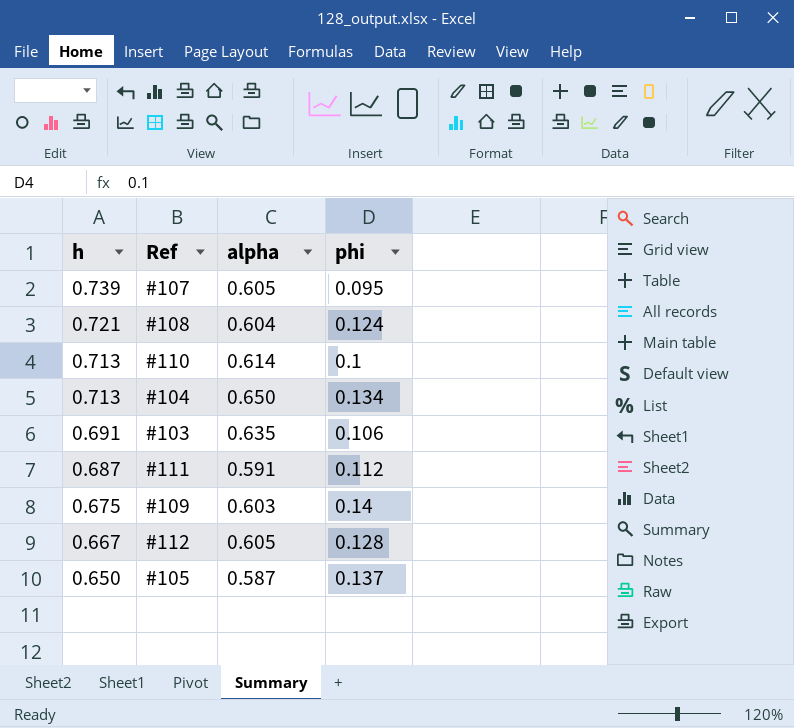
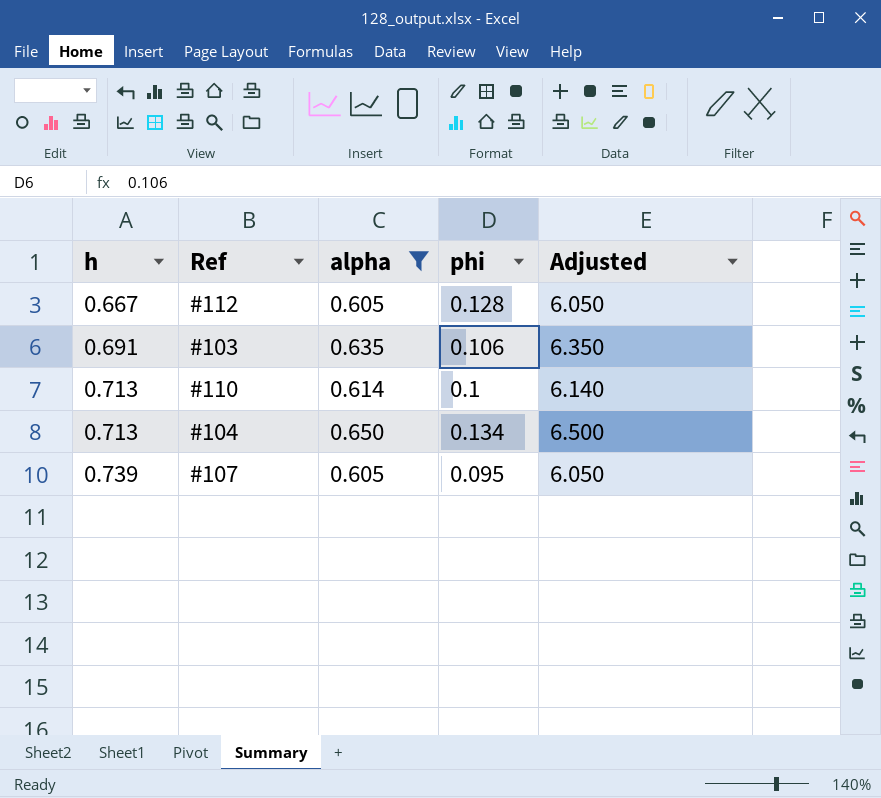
filter: none -> alpha >= 0.605
row order: h descending -> h ascending
column Adjusted | formula: none -> [alpha] * 10

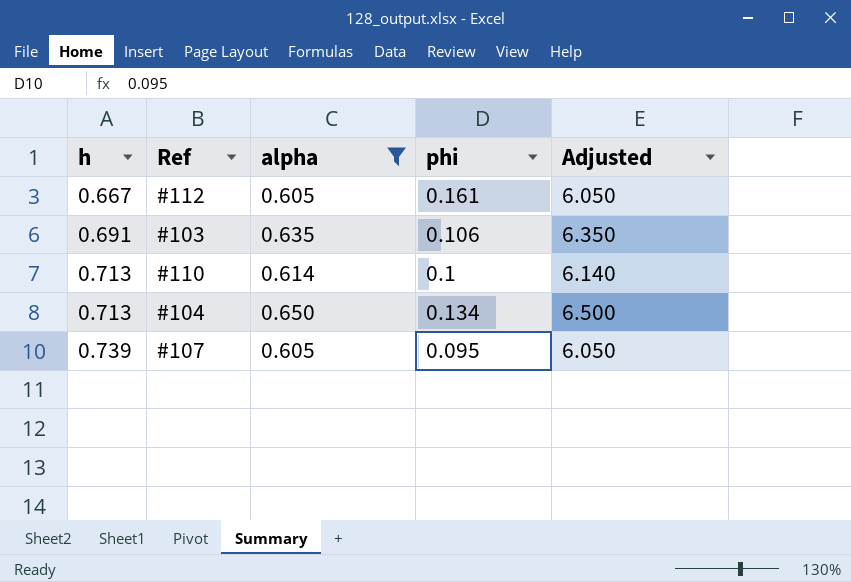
#112 | phi: 0.128 -> 0.161

